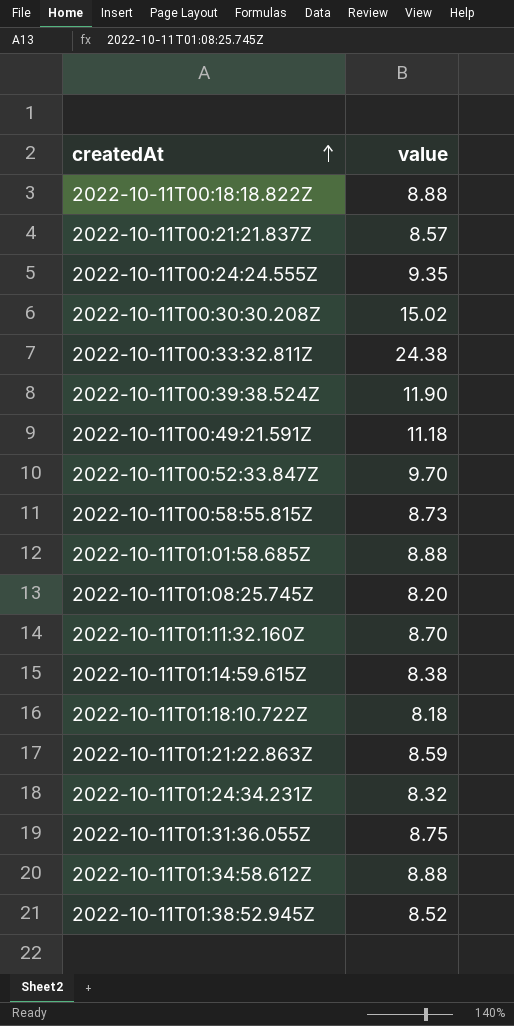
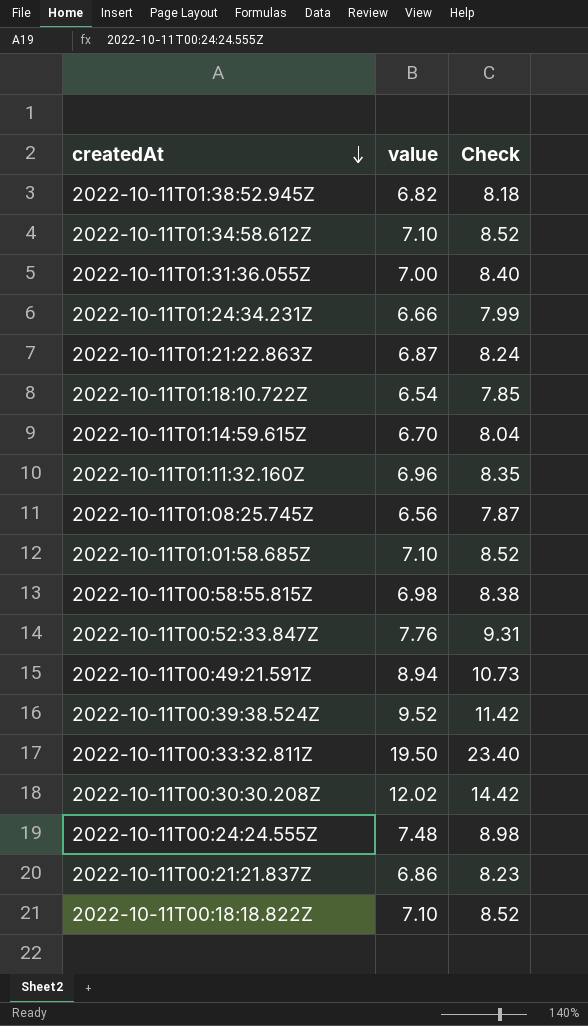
row order: createdAt ascending -> createdAt descending
column Check | formula: none -> [value] * 1.2
2022-10-11T01:38:52.945Z | value: 8.52 -> 6.82
2022-10-11T01:34:58.612Z | value: 8.88 -> 7.10
2022-10-11T01:31:36.055Z | value: 8.75 -> 7.00
2022-10-11T01:24:34.231Z | value: 8.32 -> 6.66
2022-10-11T01:21:22.863Z | value: 8.59 -> 6.87
2022-10-11T01:18:10.722Z | value: 8.18 -> 6.54
2022-10-11T01:14:59.615Z | value: 8.38 -> 6.70
2022-10-11T01:11:32.160Z | value: 8.70 -> 6.96
2022-10-11T01:08:25.745Z | value: 8.20 -> 6.56
2022-10-11T01:01:58.685Z | value: 8.88 -> 7.10
2022-10-11T00:58:55.815Z | value: 8.73 -> 6.98
2022-10-11T00:52:33.847Z | value: 9.70 -> 7.76
2022-10-11T00:49:21.591Z | value: 11.18 -> 8.94
2022-10-11T00:39:38.524Z | value: 11.90 -> 9.52
2022-10-11T00:33:32.811Z | value: 24.38 -> 19.50
2022-10-11T00:30:30.208Z | value: 15.02 -> 12.02
2022-10-11T00:24:24.555Z | value: 9.35 -> 7.48
2022-10-11T00:21:21.837Z | value: 8.57 -> 6.86
2022-10-11T00:18:18.822Z | value: 8.88 -> 7.10

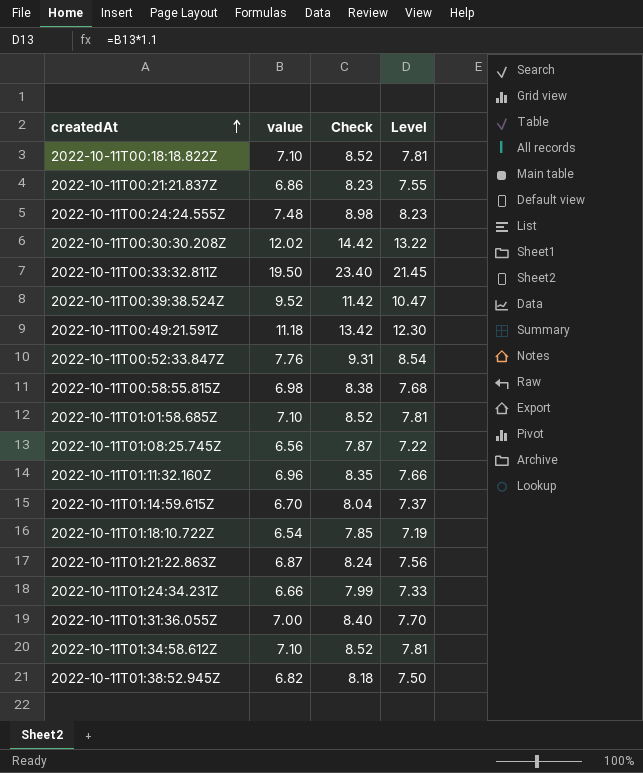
row order: createdAt descending -> createdAt ascending
column Level | formula: none -> [value] * 1.1
2022-10-11T00:49:21.591Z | value: 8.94 -> 11.18
2022-10-11T00:49:21.591Z | Check: 10.73 -> 13.42

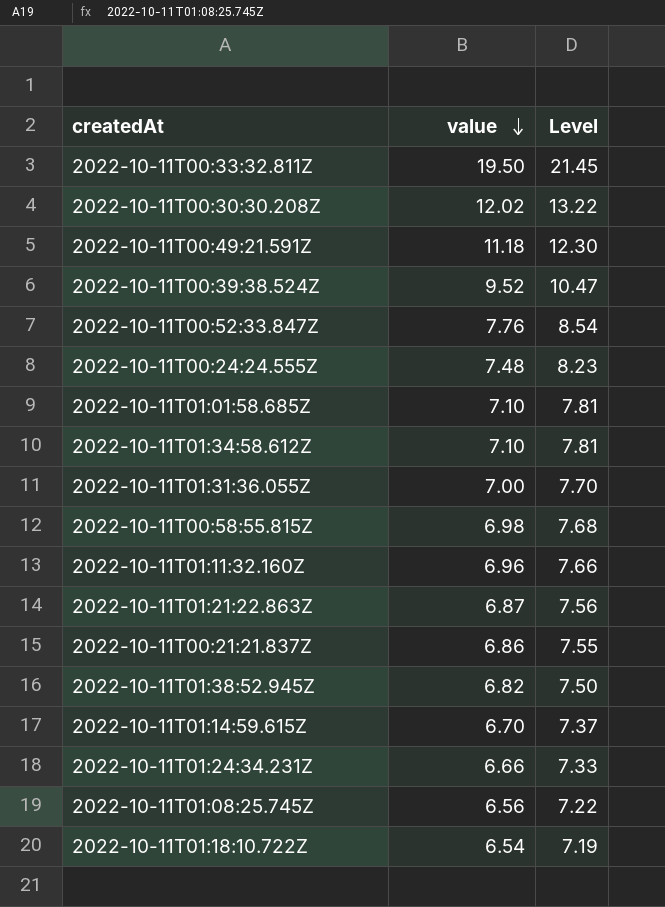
row order: createdAt ascending -> value descending
column Check | formula: [value] * 1.2 -> none
row 2022-10-11T00:18:18.822Z: 7.10 | 8.52 | 7.81 -> none

